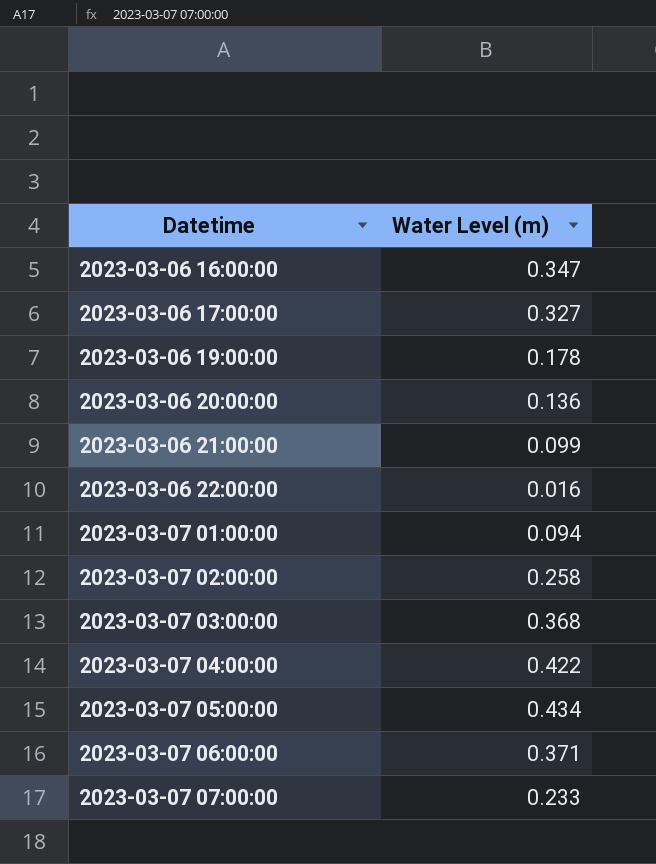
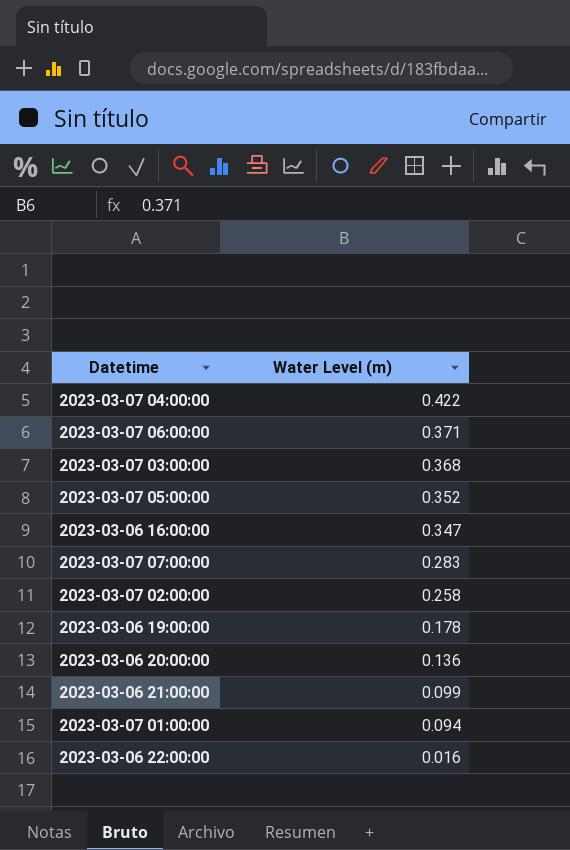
row order: Datetime ascending -> Water Level (m) descending
row 2023-03-06 17:00:00: 0.327 -> none
2023-03-07 05:00:00 | Water Level (m): 0.434 -> 0.352
2023-03-07 07:00:00 | Water Level (m): 0.233 -> 0.283

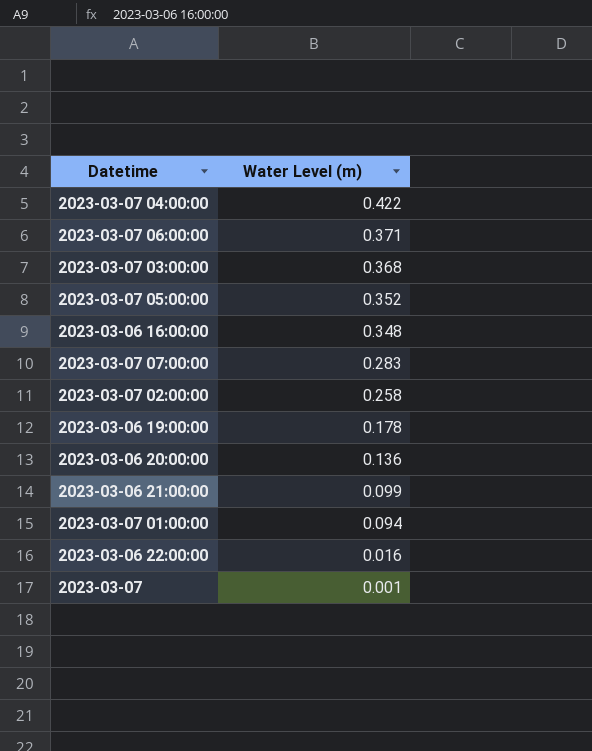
2023-03-06 16:00:00 | Water Level (m): 0.347 -> 0.348
row 2023-03-07: none -> 0.001

